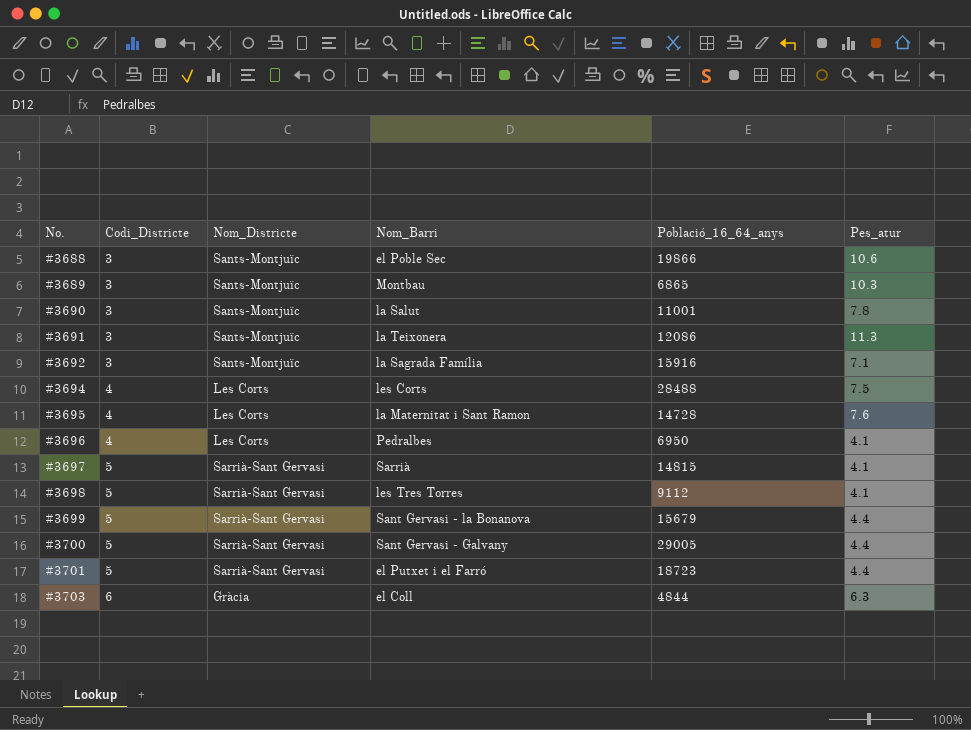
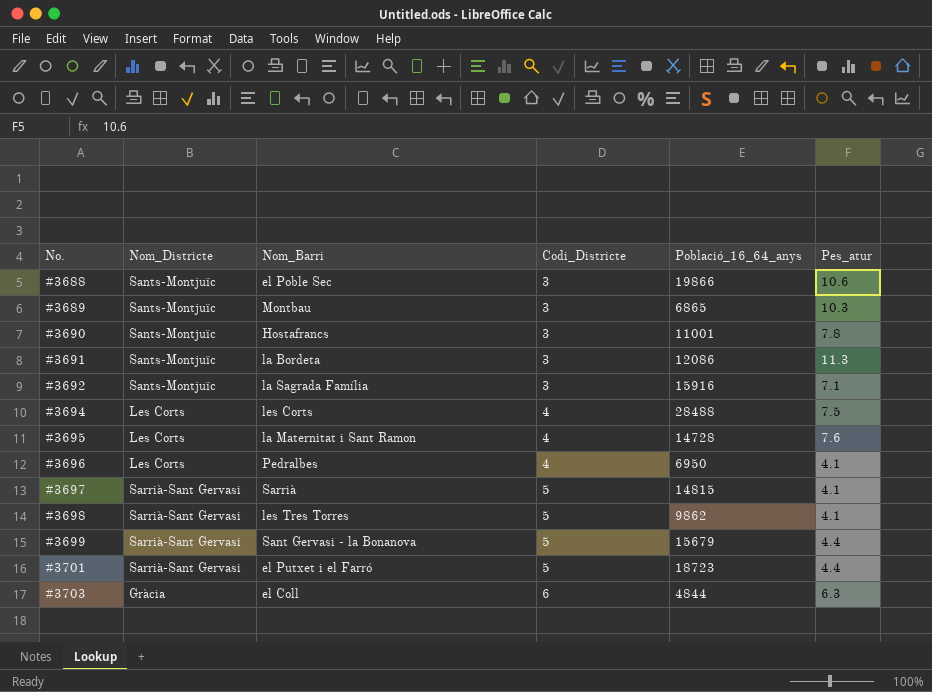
column Codi_Districte | position: 2 -> 4
row #3700: 5 | Sarrià-Sant Gervasi | Sant Gervasi - Galvany | 29005 | 4.4 -> none
#3690 | Nom_Barri: la Salut -> Hostafrancs
#3691 | Nom_Barri: la Teixonera -> la Bordeta
#3698 | Població_16_64_anys: 9112 -> 9862

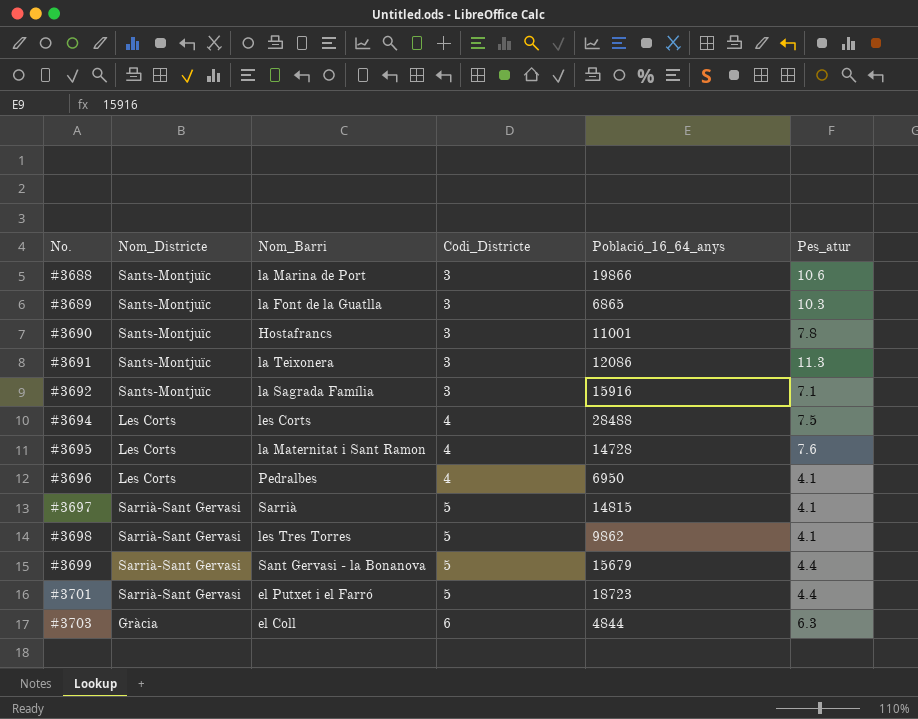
#3688 | Nom_Barri: el Poble Sec -> la Marina de Port
#3689 | Nom_Barri: Montbau -> la Font de la Guatlla
#3691 | Nom_Barri: la Bordeta -> la Teixonera

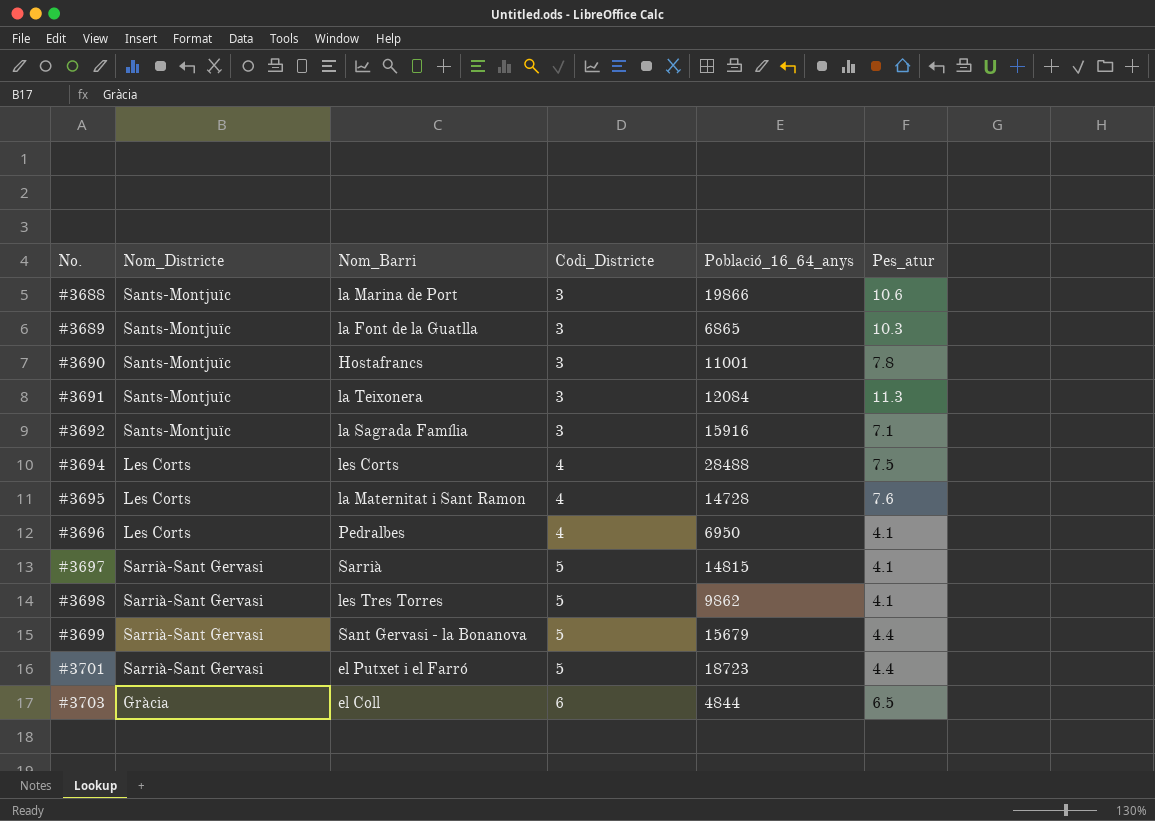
#3691 | Població_16_64_anys: 12086 -> 12084
#3703 | Pes_atur: 6.3 -> 6.5

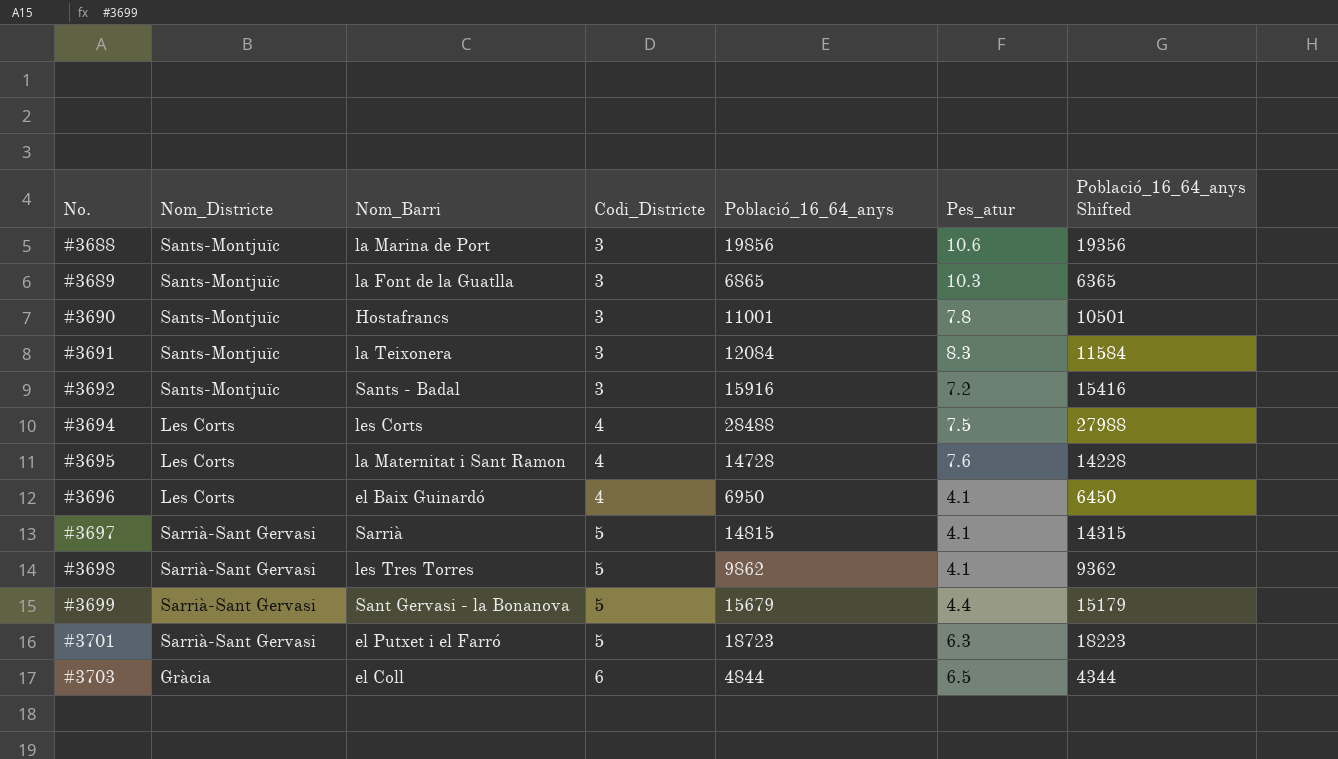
column Població_16_64_anys Shifted | formula: none -> [Població_16_64_anys] - 500
#3688 | Població_16_64_anys: 19866 -> 19856
#3691 | Pes_atur: 11.3 -> 8.3
#3692 | Nom_Barri: la Sagrada Família -> Sants - Badal
#3692 | Pes_atur: 7.1 -> 7.2
#3696 | Nom_Barri: Pedralbes -> el Baix Guinardó
#3701 | Pes_atur: 4.4 -> 6.3

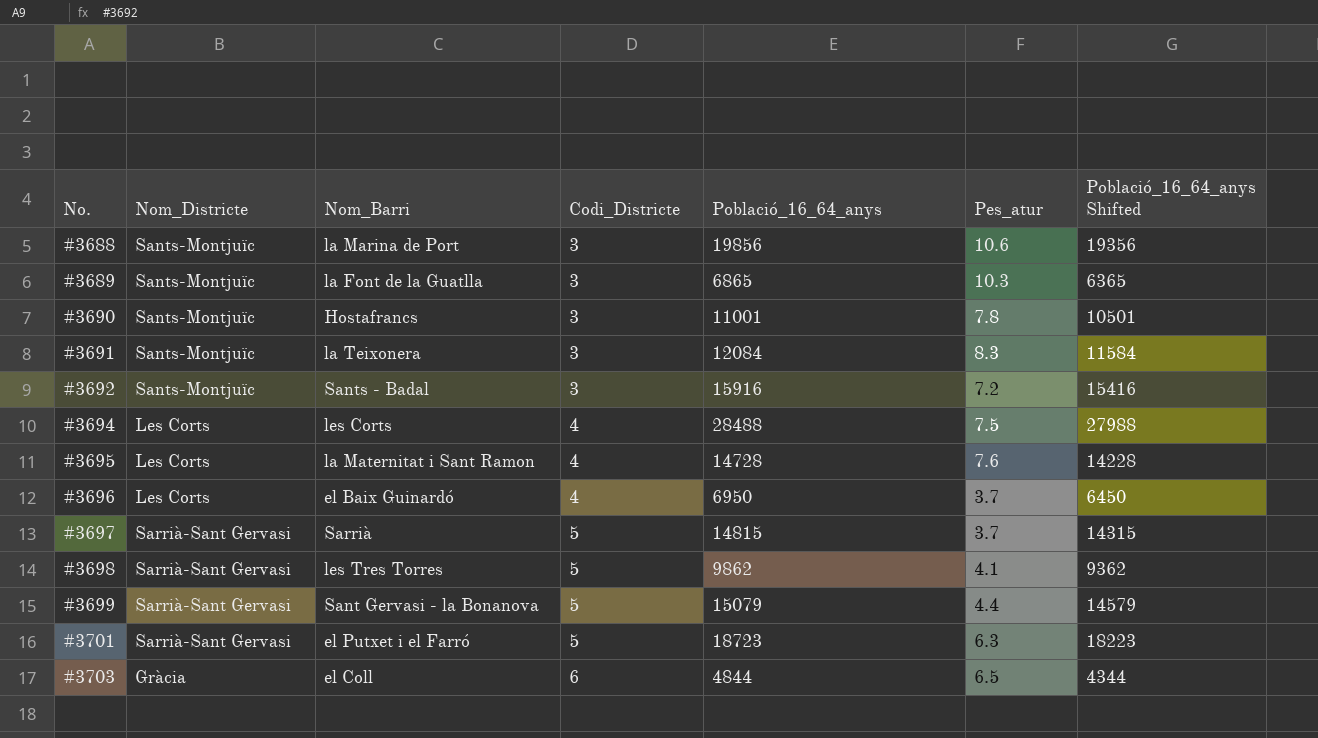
#3696 | Pes_atur: 4.1 -> 3.7
#3697 | Pes_atur: 4.1 -> 3.7
#3699 | Població_16_64_anys: 15679 -> 15079
#3699 | Població_16_64_anys Shifted: 15179 -> 14579

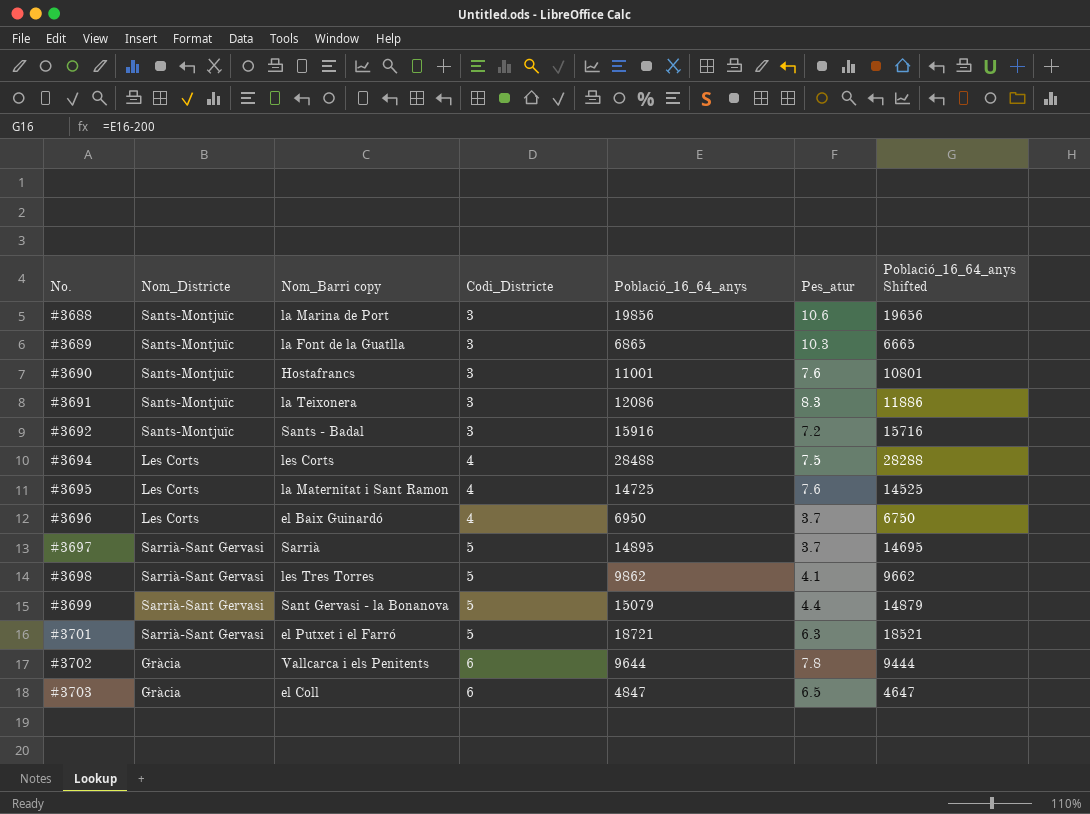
column name: Nom_Barri -> Nom_Barri copy
column Població_16_64_anys Shifted | formula: [Població_16_64_anys] - 500 -> [Població_16_64_anys] - 200
#3690 | Pes_atur: 7.8 -> 7.6
#3691 | Població_16_64_anys: 12084 -> 12086
#3695 | Població_16_64_anys: 14728 -> 14725
#3697 | Població_16_64_anys: 14815 -> 14895
#3701 | Població_16_64_anys: 18723 -> 18721
row #3702: none -> Gràcia | Vallcarca i els Penitents | 6 | 9644 | 7.8 | 9444
#3703 | Població_16_64_anys: 4844 -> 4847

